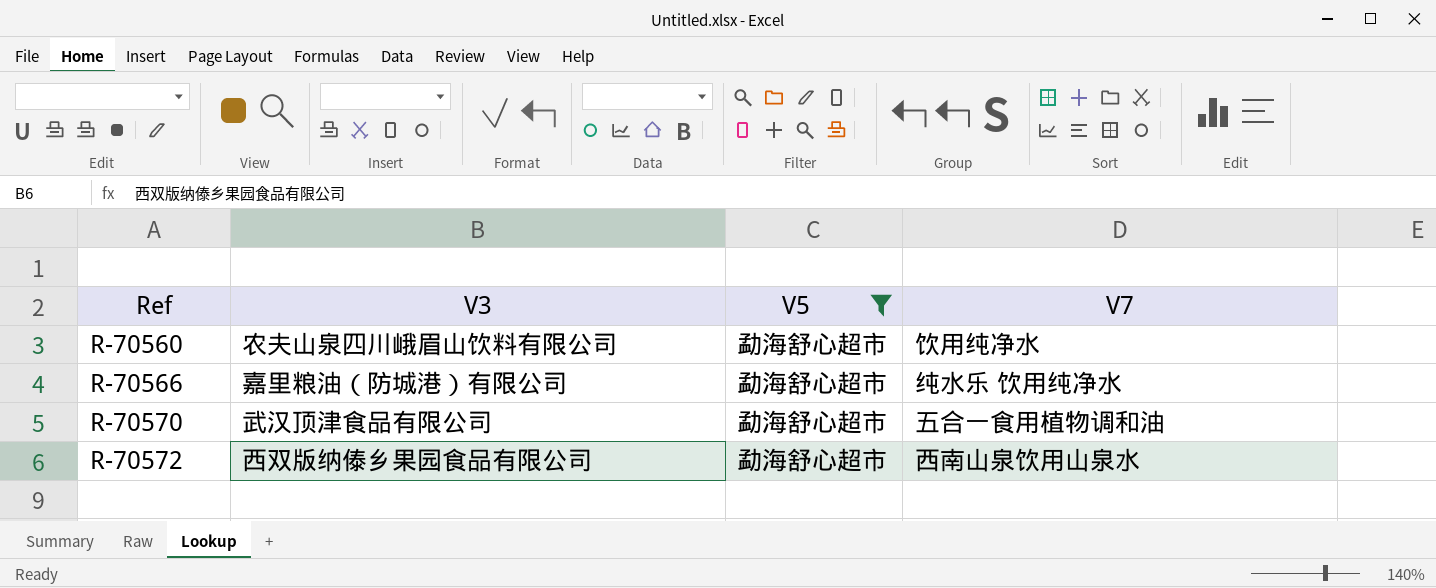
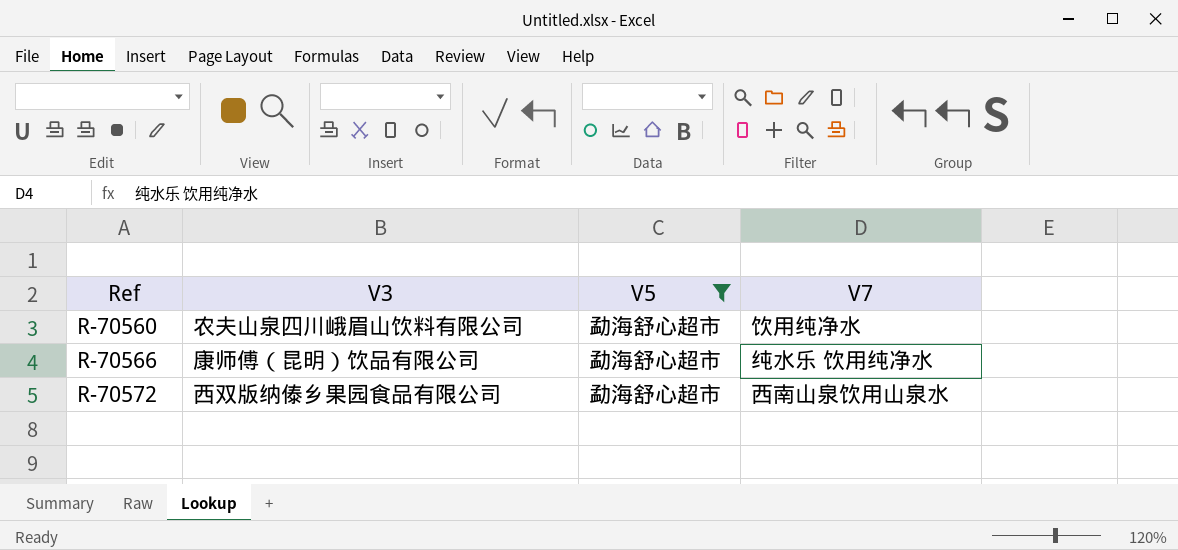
row R-70570: 武汉顶津食品有限公司 | 勐海舒心超市 | 五合一食用植物调和油 -> none
R-70566 | V3: 嘉里粮油（防城港）有限公司 -> 康师傅（昆明）饮品有限公司

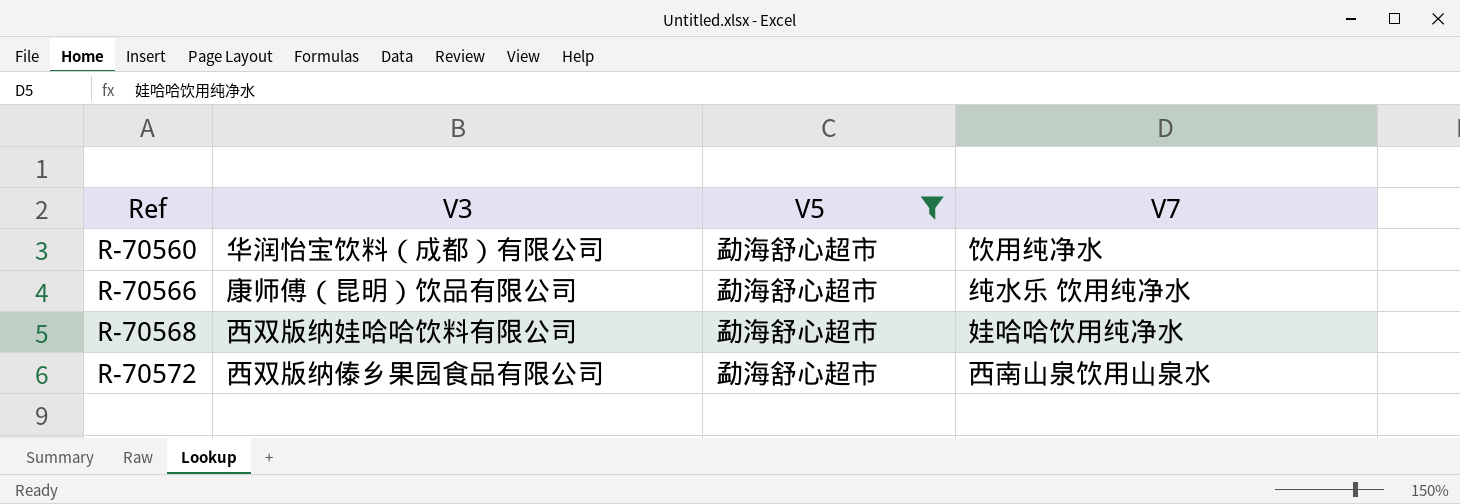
R-70560 | V3: 农夫山泉四川峨眉山饮料有限公司 -> 华润怡宝饮料（成都）有限公司
row R-70568: none -> 西双版纳娃哈哈饮料有限公司 | 勐海舒心超市 | 娃哈哈饮用纯净水

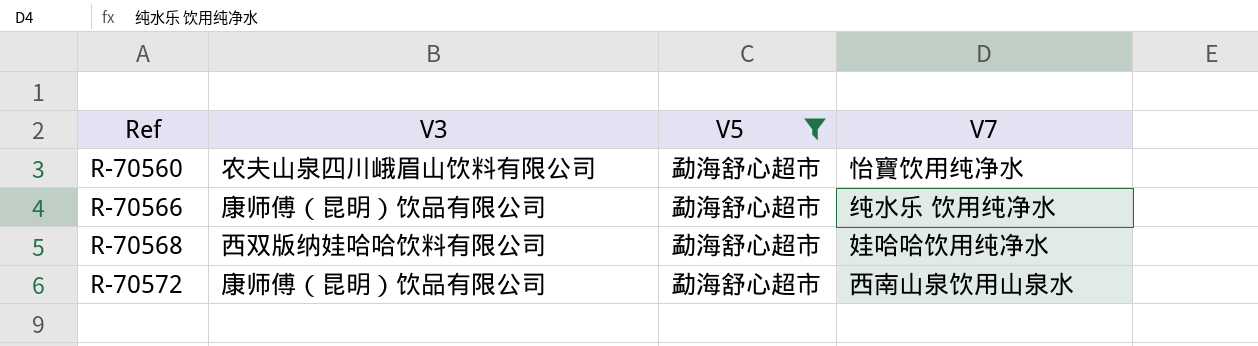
R-70560 | V3: 华润怡宝饮料（成都）有限公司 -> 农夫山泉四川峨眉山饮料有限公司
R-70560 | V7: 饮用纯净水 -> 怡寶饮用纯净水
R-70572 | V3: 西双版纳傣乡果园食品有限公司 -> 康师傅（昆明）饮品有限公司

